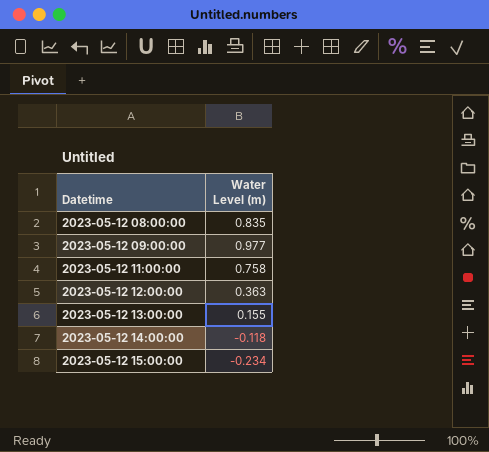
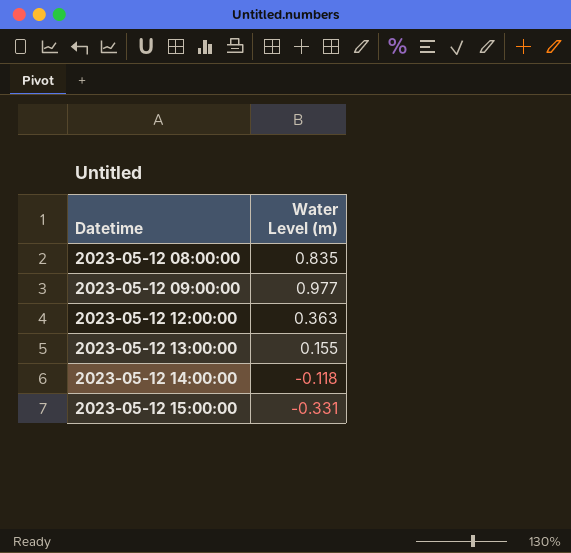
row 2023-05-12 11:00:00: 0.758 -> none
2023-05-12 15:00:00 | Water Level (m): -0.234 -> -0.331

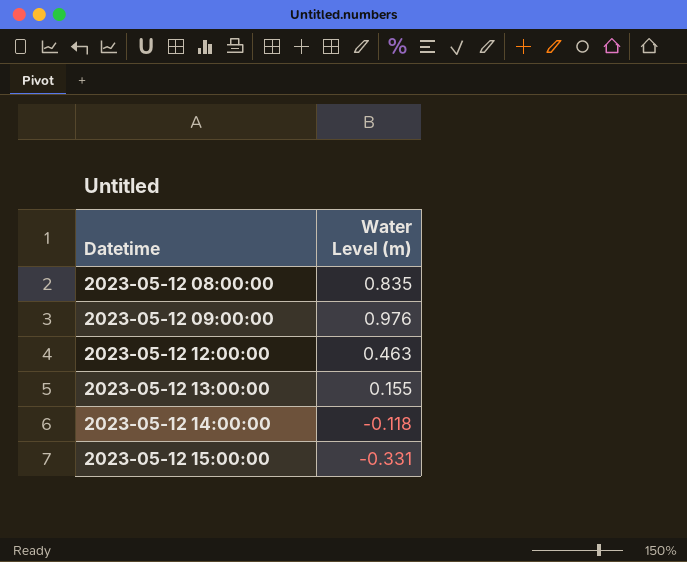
2023-05-12 09:00:00 | Water Level (m): 0.977 -> 0.976
2023-05-12 12:00:00 | Water Level (m): 0.363 -> 0.463

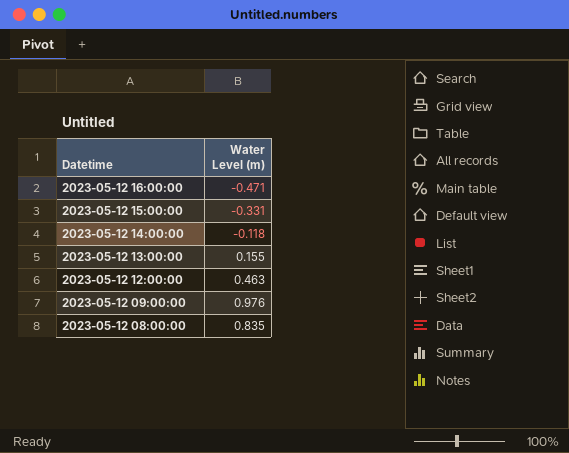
row order: Datetime ascending -> Datetime descending
row 2023-05-12 16:00:00: none -> -0.471

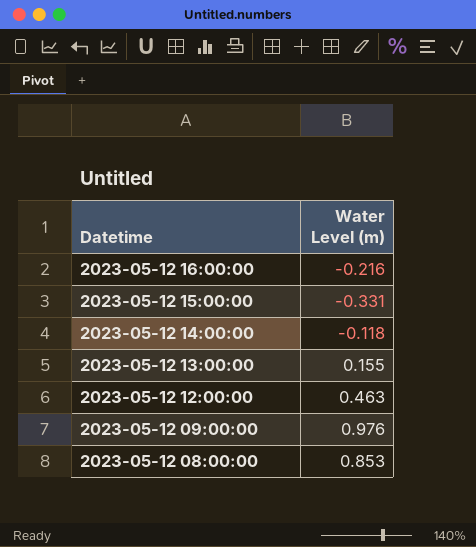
2023-05-12 16:00:00 | Water Level (m): -0.471 -> -0.216
2023-05-12 08:00:00 | Water Level (m): 0.835 -> 0.853

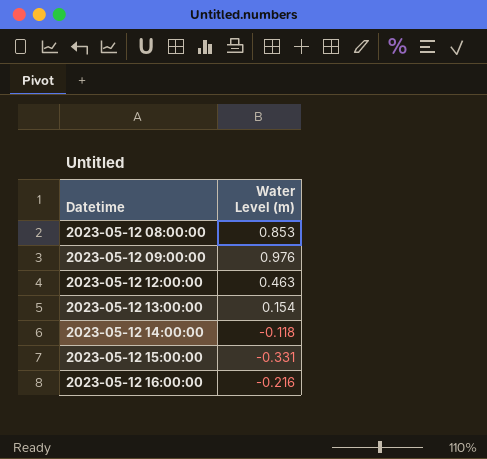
row order: Datetime descending -> Datetime ascending
2023-05-12 13:00:00 | Water Level (m): 0.155 -> 0.154

